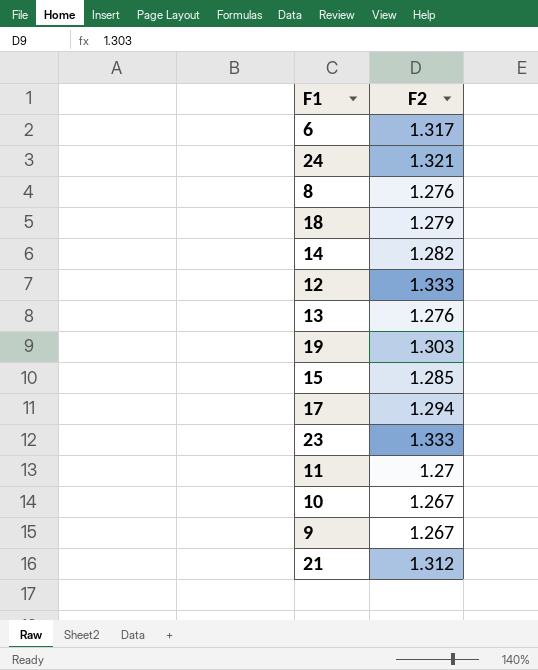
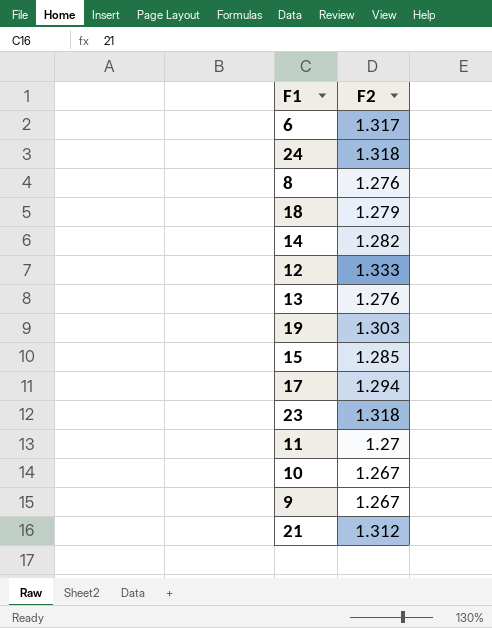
24 | F2: 1.321 -> 1.318
23 | F2: 1.333 -> 1.318

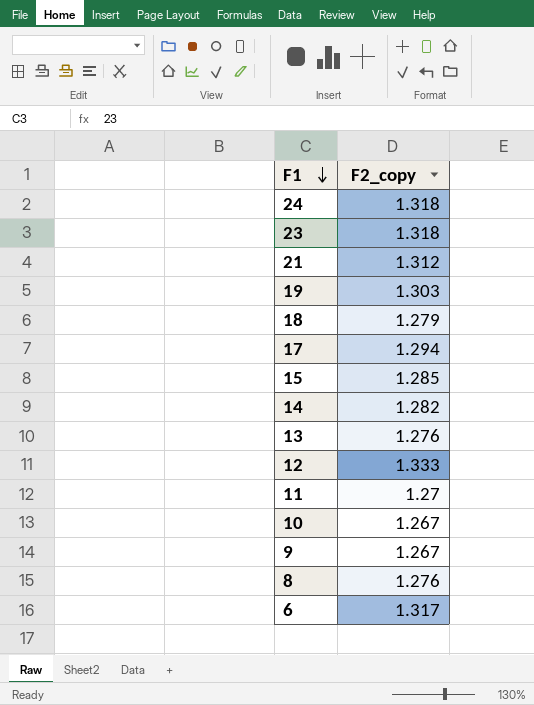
row order: none -> F1 descending
column name: F2 -> F2_copy

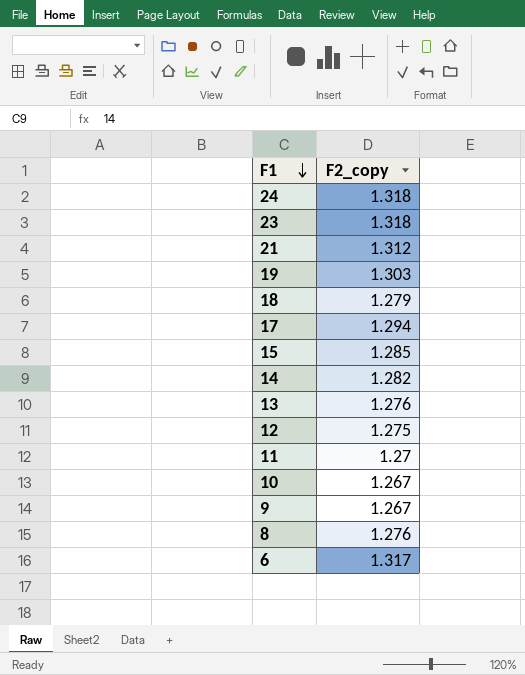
12 | F2_copy: 1.333 -> 1.275

